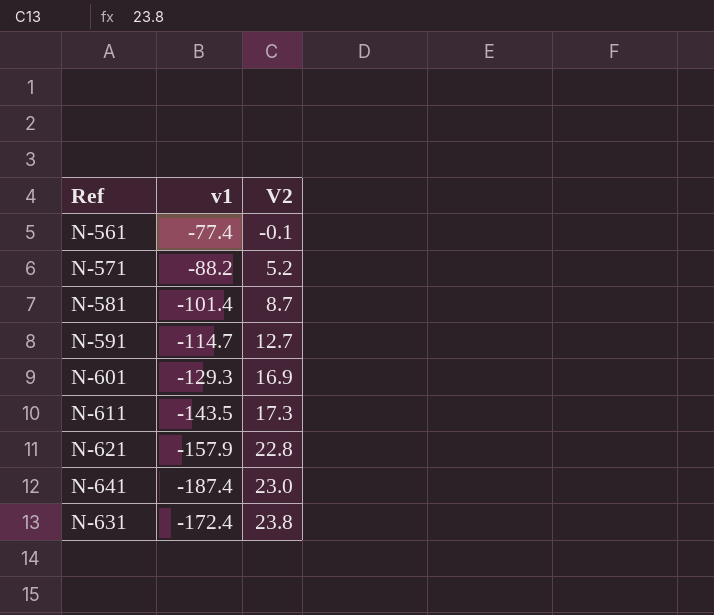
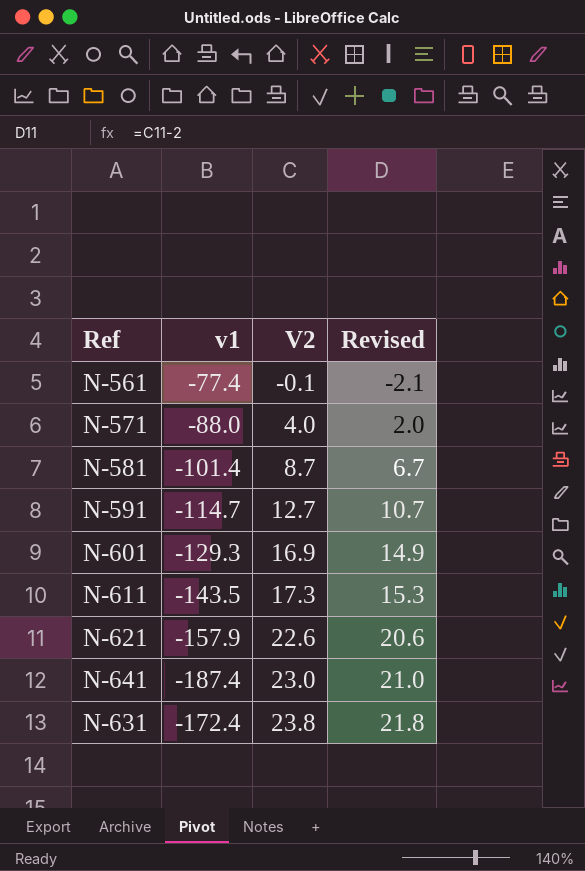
column Revised | formula: none -> [V2] - 2
N-571 | v1: -88.2 -> -88.0
N-571 | V2: 5.2 -> 4.0
N-621 | V2: 22.8 -> 22.6

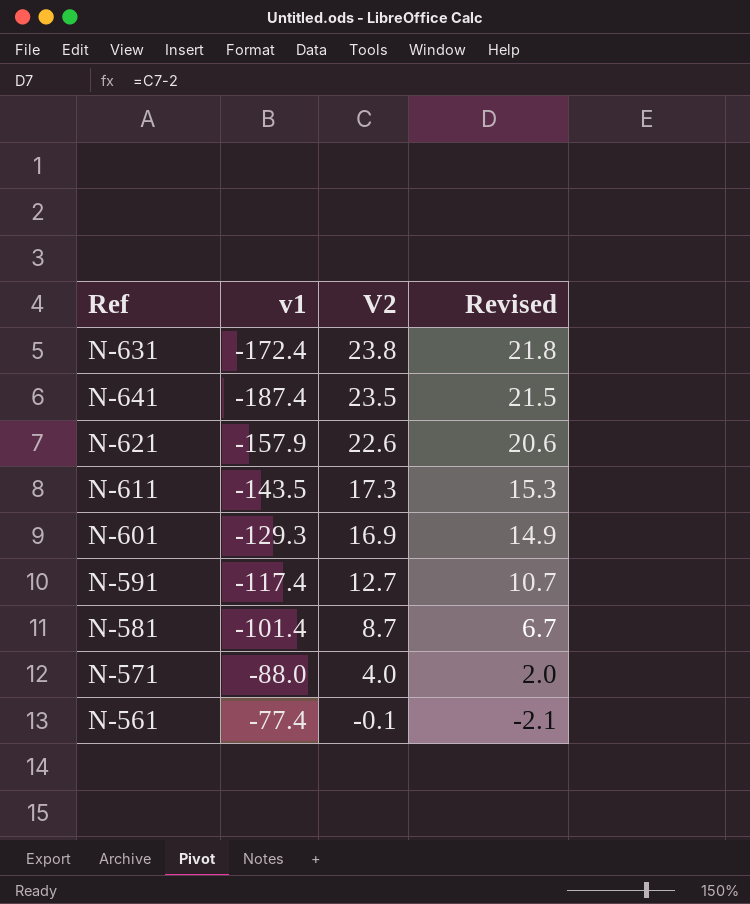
row order: V2 ascending -> V2 descending
N-641 | V2: 23.0 -> 23.5
N-641 | Revised: 21.0 -> 21.5
N-591 | v1: -114.7 -> -117.4

